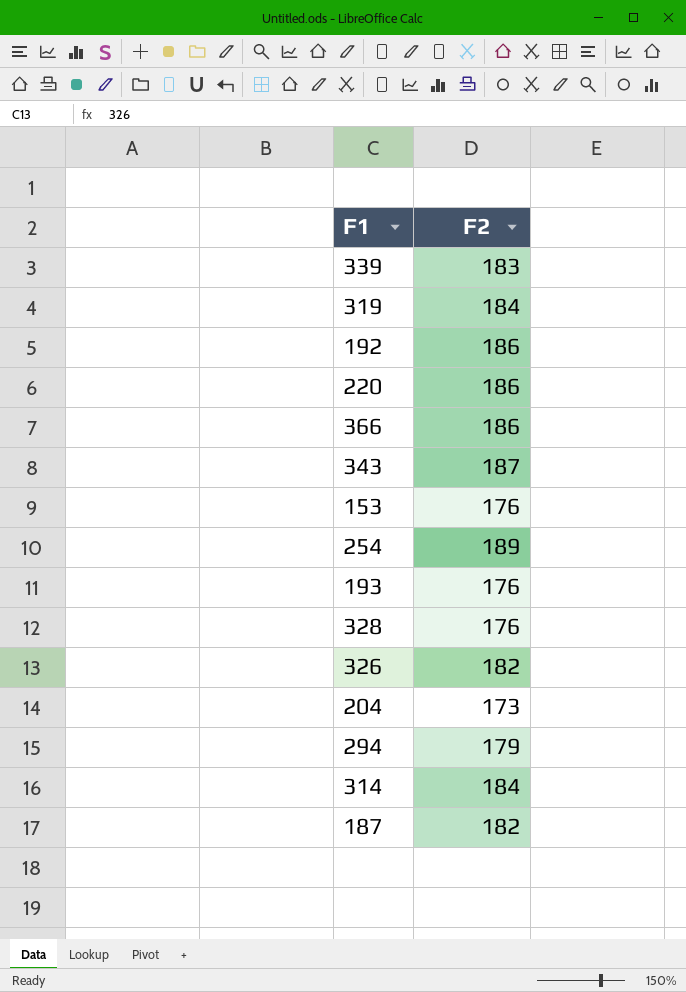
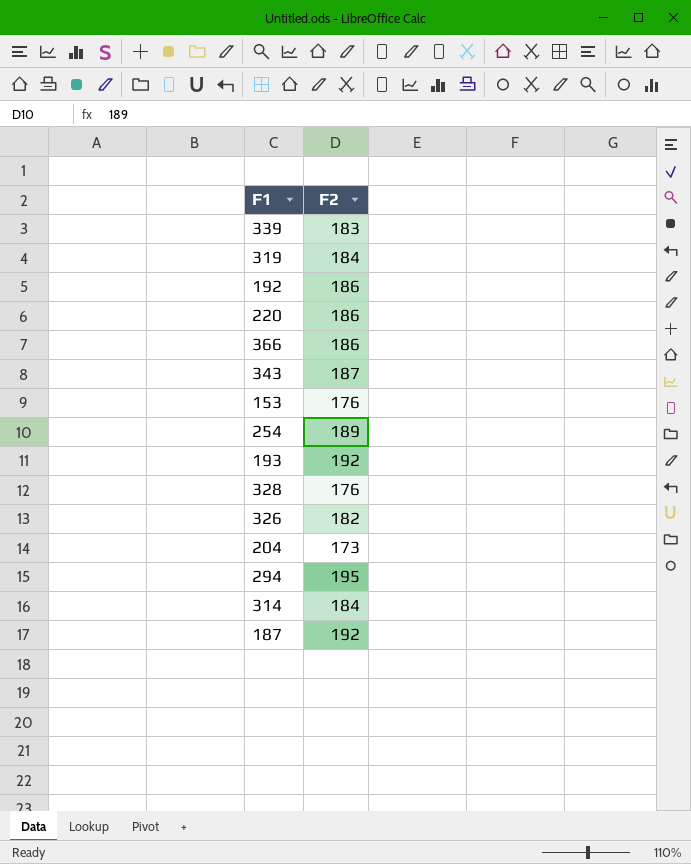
193 | F2: 176 -> 192
294 | F2: 179 -> 195
187 | F2: 182 -> 192

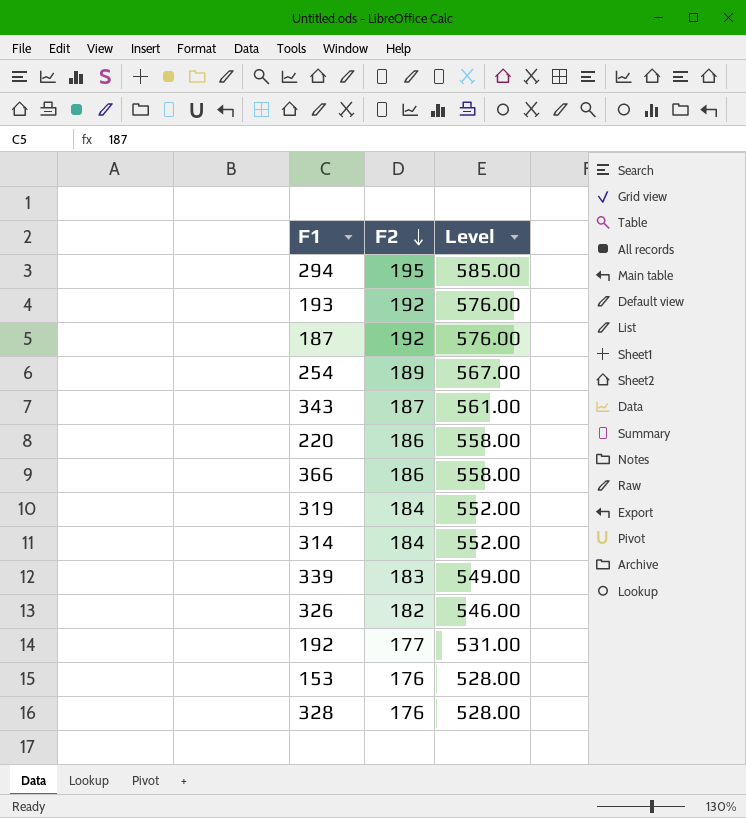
row order: none -> F2 descending
column Level | formula: none -> [F2] * 3
row 204: 173 -> none
192 | F2: 186 -> 177

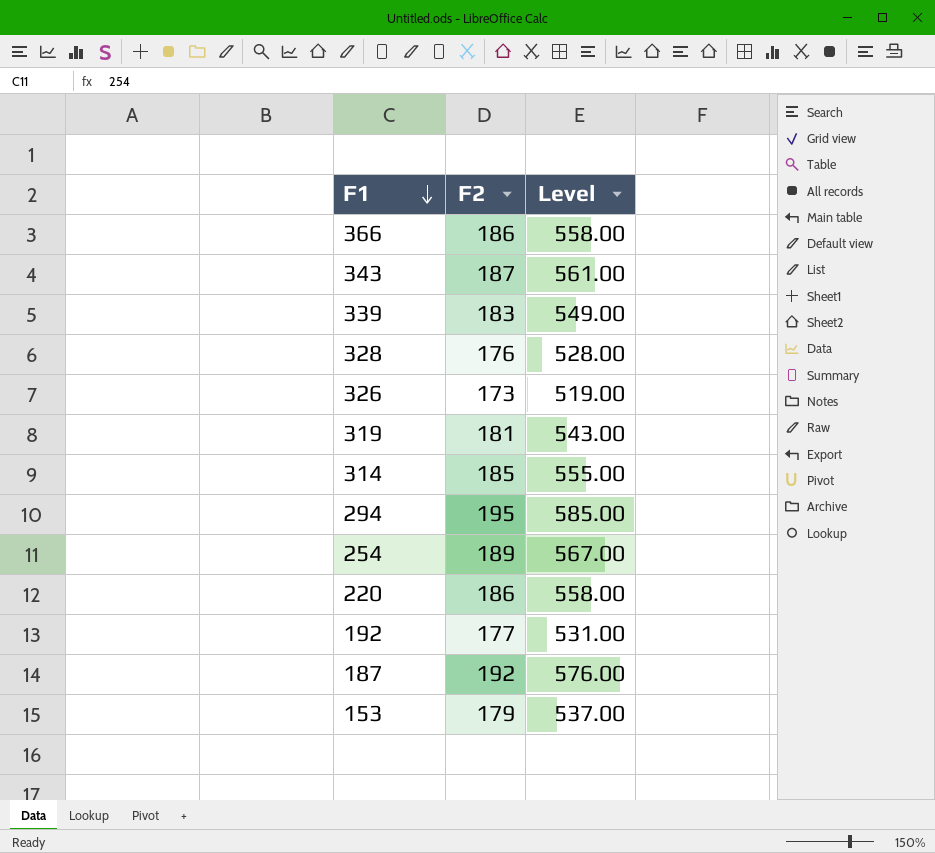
row order: F2 descending -> F1 descending
row 193: 192 | 576.00 -> none
326 | F2: 182 -> 173
326 | Level: 546.00 -> 519.00
319 | F2: 184 -> 181
319 | Level: 552.00 -> 543.00
314 | F2: 184 -> 185
314 | Level: 552.00 -> 555.00
153 | F2: 176 -> 179
153 | Level: 528.00 -> 537.00

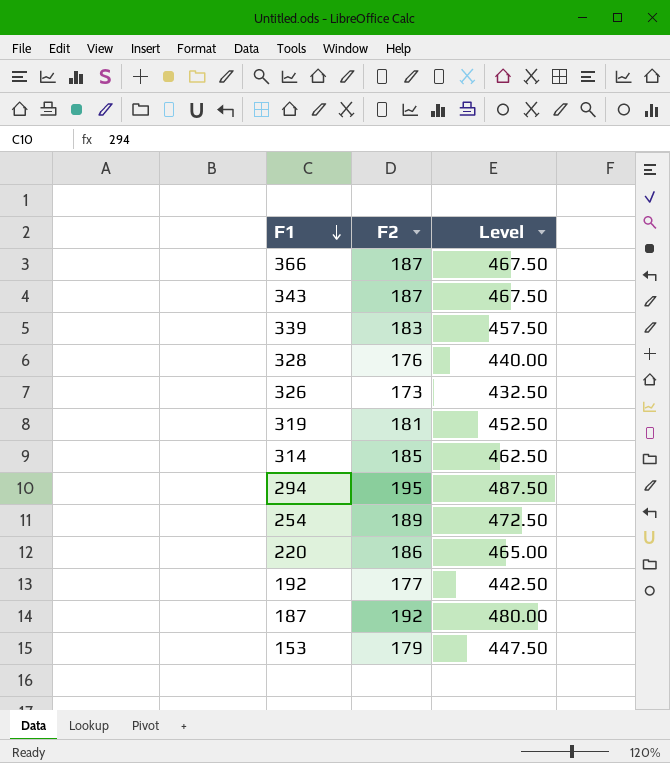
column Level | formula: [F2] * 3 -> [F2] * 2.5
366 | F2: 186 -> 187

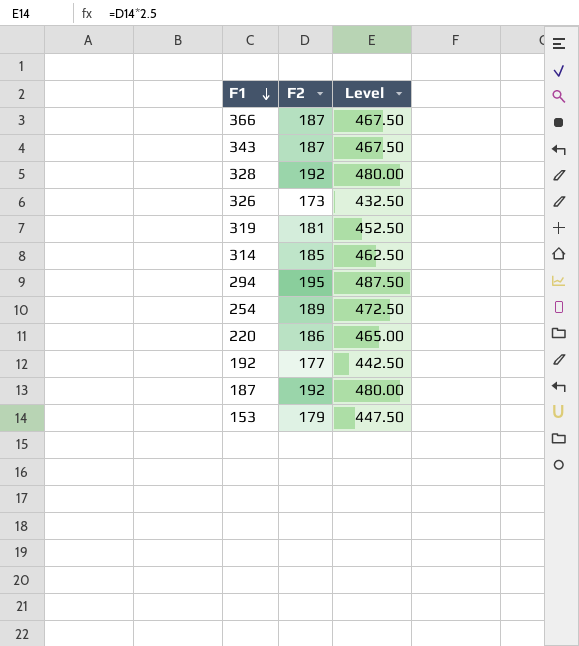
row 339: 183 | 457.50 -> none
328 | F2: 176 -> 192
328 | Level: 440.00 -> 480.00

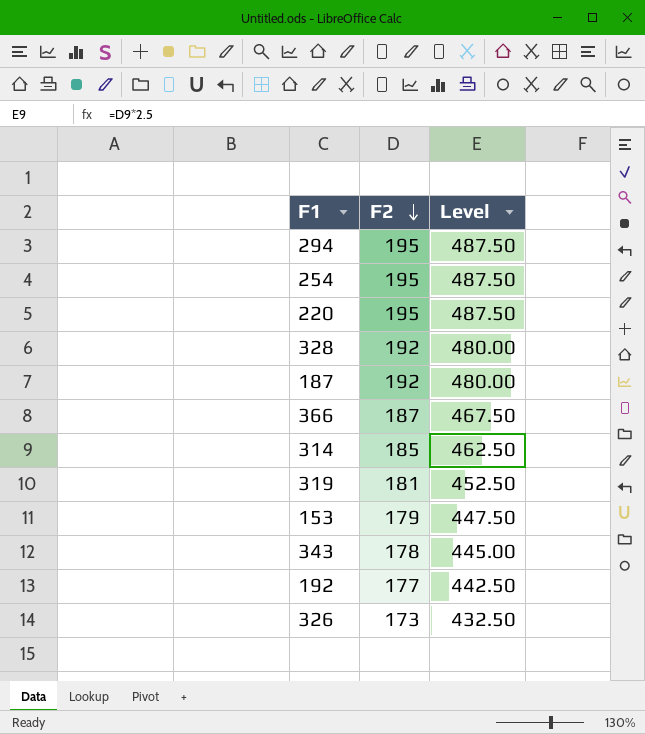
row order: F1 descending -> F2 descending
254 | F2: 189 -> 195
254 | Level: 472.50 -> 487.50
220 | F2: 186 -> 195
220 | Level: 465.00 -> 487.50
343 | F2: 187 -> 178
343 | Level: 467.50 -> 445.00

